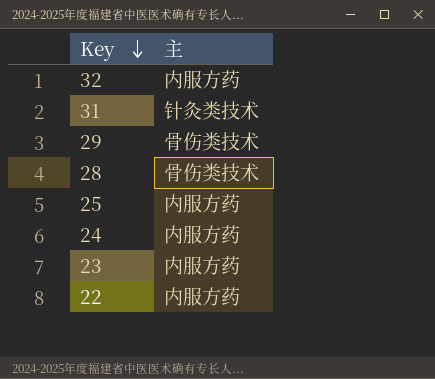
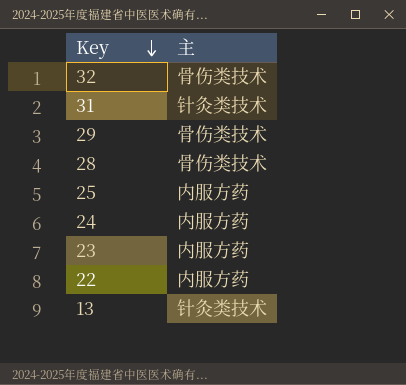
32 | 主: 内服方药 -> 骨伤类技术
row 13: none -> 针灸类技术

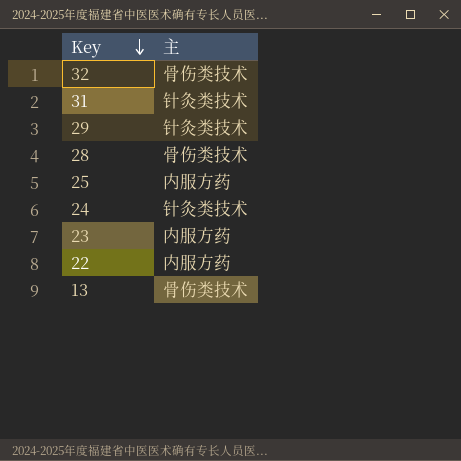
29 | 主: 骨伤类技术 -> 针灸类技术
24 | 主: 内服方药 -> 针灸类技术
13 | 主: 针灸类技术 -> 骨伤类技术

